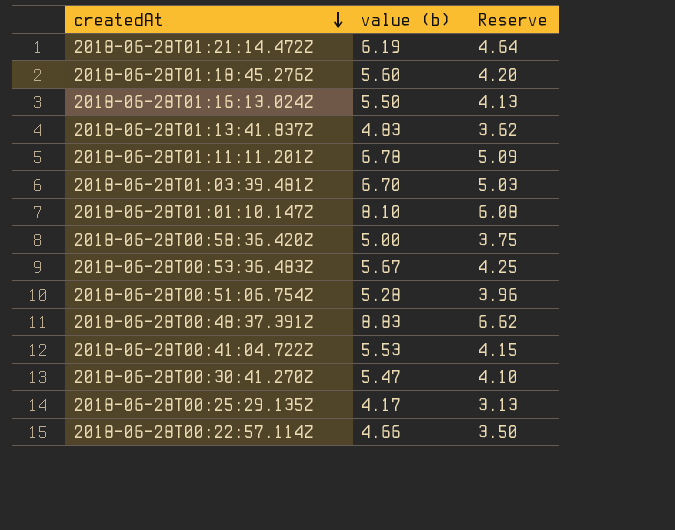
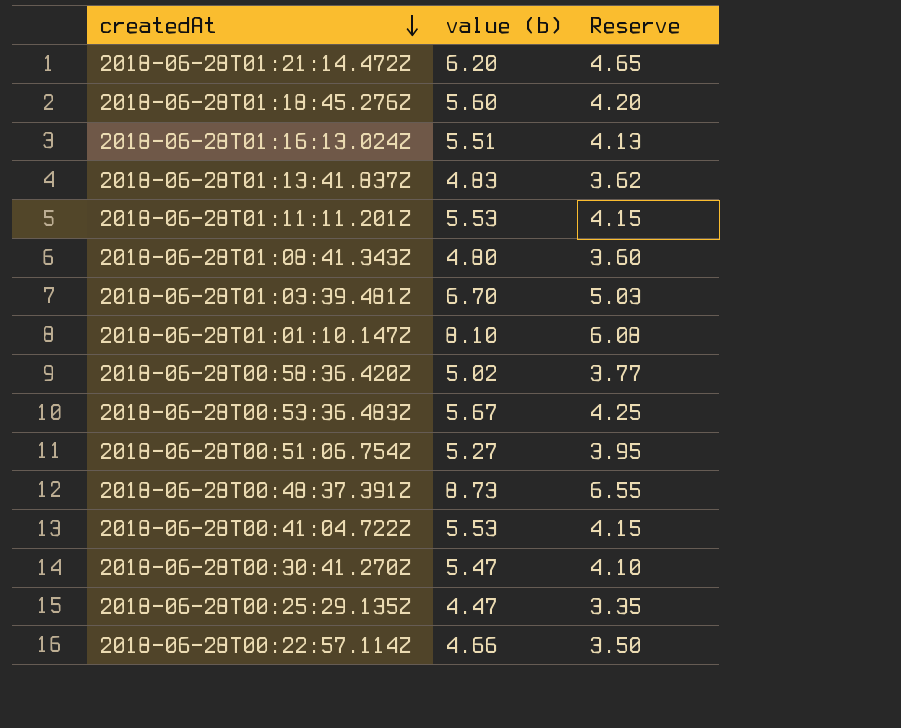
2018-06-28T01:21:14.472Z | value (b): 6.19 -> 6.20
2018-06-28T01:21:14.472Z | Reserve: 4.64 -> 4.65
2018-06-28T01:16:13.024Z | value (b): 5.50 -> 5.51
2018-06-28T01:11:11.201Z | value (b): 6.78 -> 5.53
2018-06-28T01:11:11.201Z | Reserve: 5.09 -> 4.15
row 2018-06-28T01:08:41.343Z: none -> 4.80 | 3.60
2018-06-28T00:58:36.420Z | value (b): 5.00 -> 5.02
2018-06-28T00:58:36.420Z | Reserve: 3.75 -> 3.77
2018-06-28T00:51:06.754Z | value (b): 5.28 -> 5.27
2018-06-28T00:51:06.754Z | Reserve: 3.96 -> 3.95
2018-06-28T00:48:37.391Z | value (b): 8.83 -> 8.73
2018-06-28T00:48:37.391Z | Reserve: 6.62 -> 6.55
2018-06-28T00:25:29.135Z | value (b): 4.17 -> 4.47
2018-06-28T00:25:29.135Z | Reserve: 3.13 -> 3.35

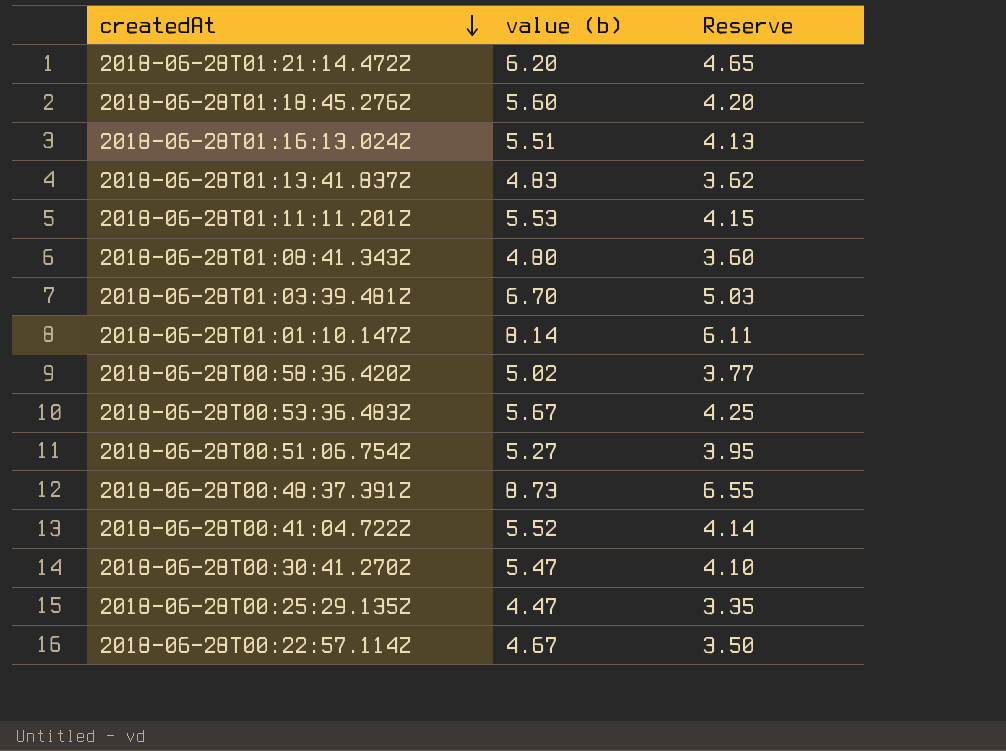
2018-06-28T01:01:10.147Z | value (b): 8.10 -> 8.14
2018-06-28T01:01:10.147Z | Reserve: 6.08 -> 6.11
2018-06-28T00:41:04.722Z | value (b): 5.53 -> 5.52
2018-06-28T00:41:04.722Z | Reserve: 4.15 -> 4.14
2018-06-28T00:22:57.114Z | value (b): 4.66 -> 4.67

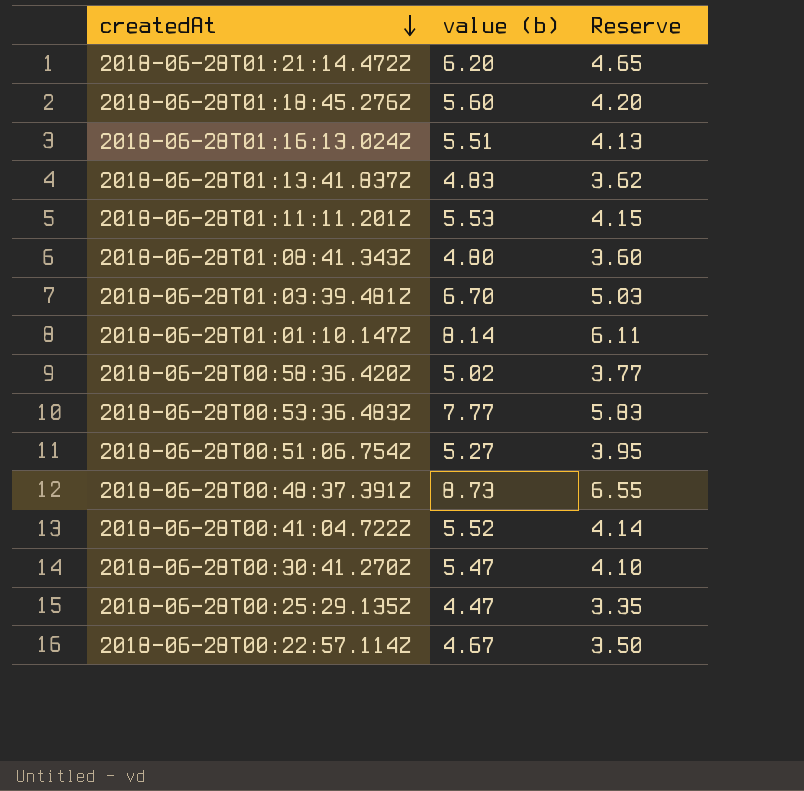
2018-06-28T00:53:36.483Z | value (b): 5.67 -> 7.77
2018-06-28T00:53:36.483Z | Reserve: 4.25 -> 5.83

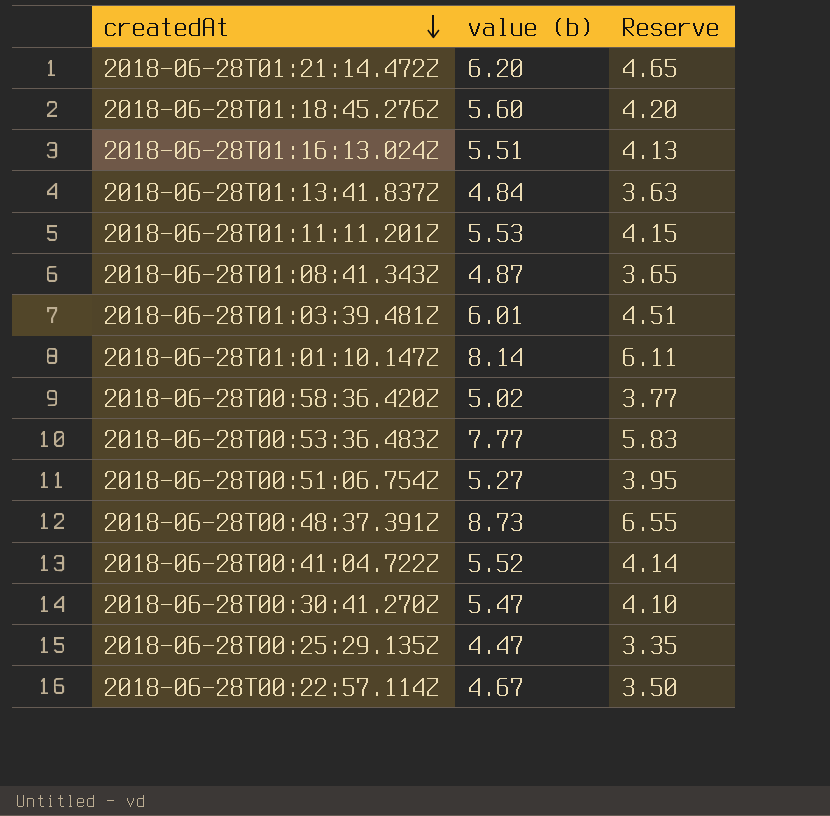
2018-06-28T01:13:41.837Z | value (b): 4.83 -> 4.84
2018-06-28T01:13:41.837Z | Reserve: 3.62 -> 3.63
2018-06-28T01:08:41.343Z | value (b): 4.80 -> 4.87
2018-06-28T01:08:41.343Z | Reserve: 3.60 -> 3.65
2018-06-28T01:03:39.481Z | value (b): 6.70 -> 6.01
2018-06-28T01:03:39.481Z | Reserve: 5.03 -> 4.51

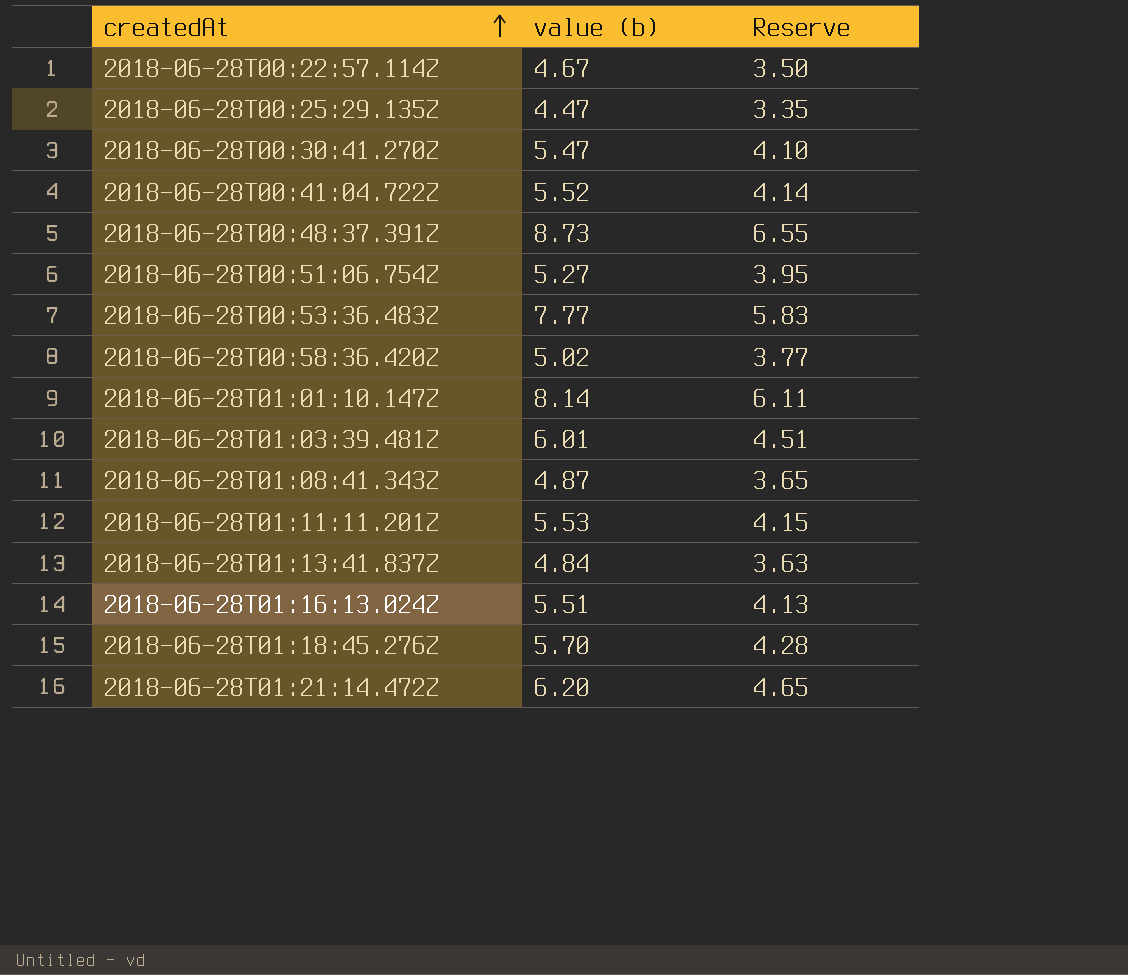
row order: createdAt descending -> createdAt ascending
2018-06-28T01:18:45.276Z | value (b): 5.60 -> 5.70
2018-06-28T01:18:45.276Z | Reserve: 4.20 -> 4.28

